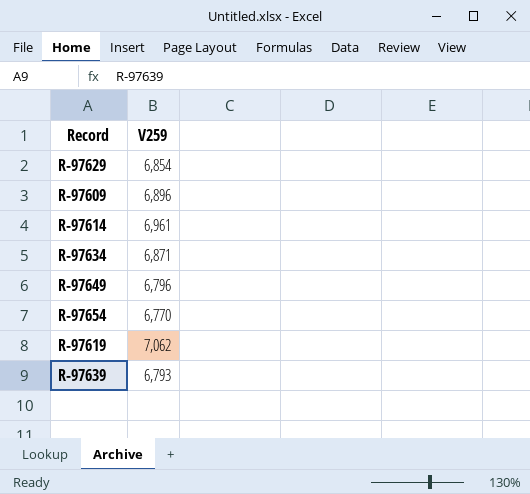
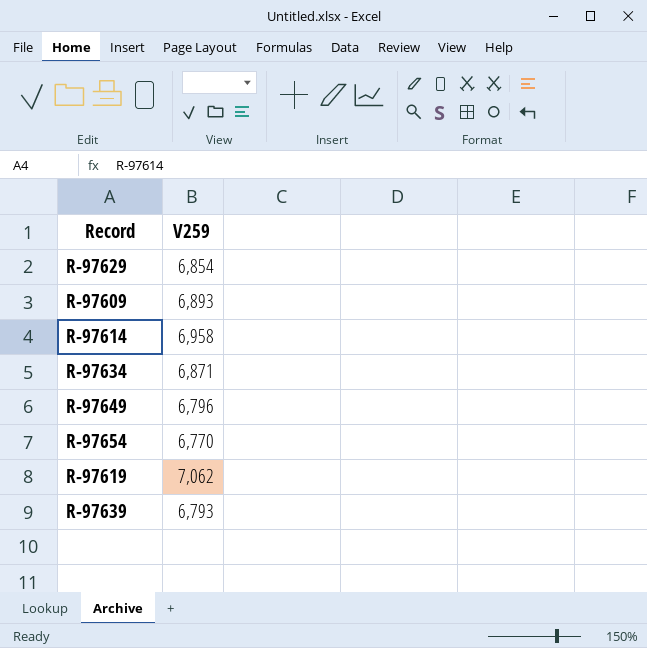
R-97609 | V259: 6,896 -> 6,893
R-97614 | V259: 6,961 -> 6,958

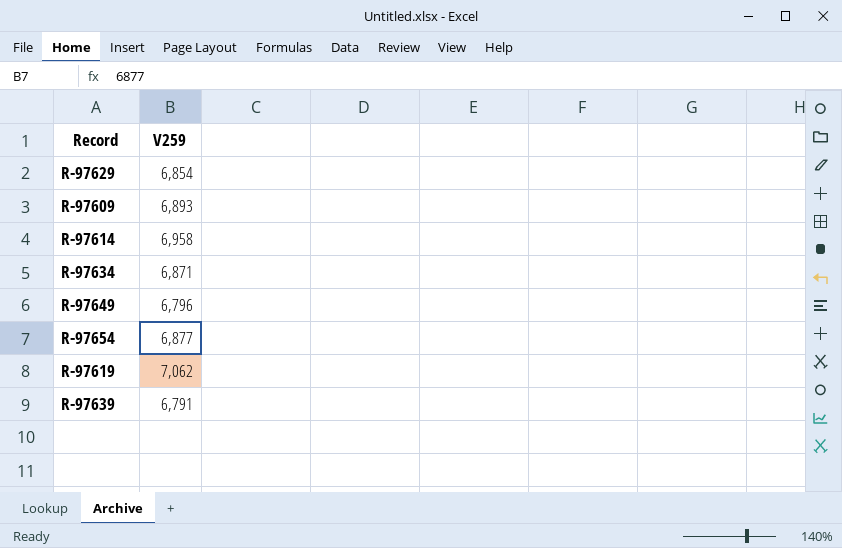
R-97654 | V259: 6,770 -> 6,877
R-97639 | V259: 6,793 -> 6,791

